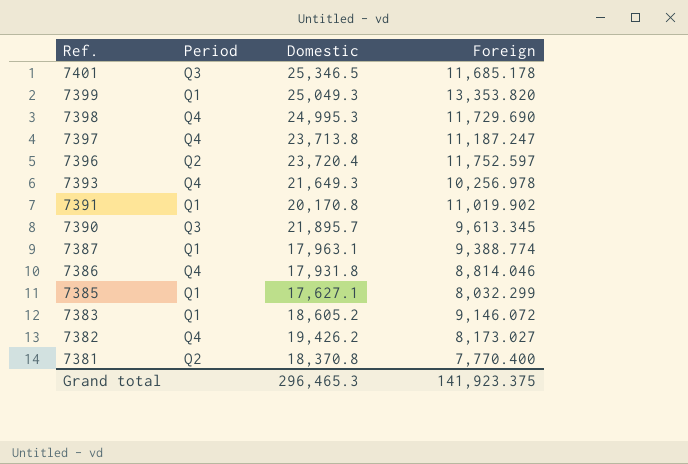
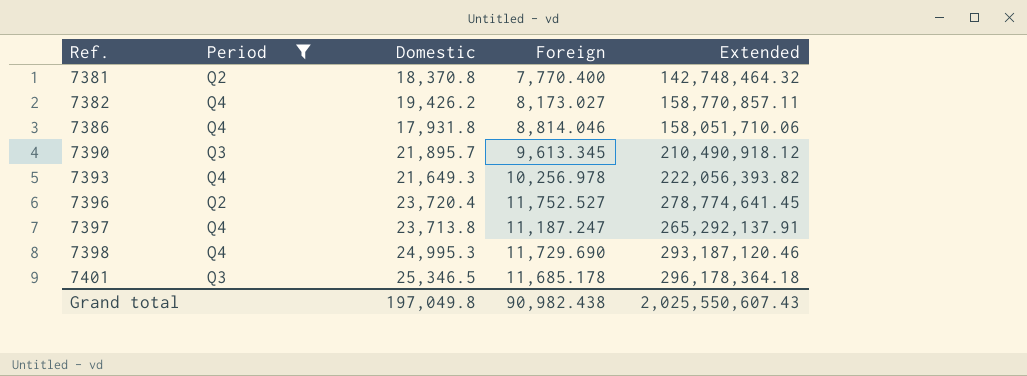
filter: none -> Period != Q1
row order: Ref. descending -> Ref. ascending
column Extended | formula: none -> [Domestic] * [Foreign]
7396 | Foreign: 11,752.597 -> 11,752.527
Grand total | Domestic: 296,465.3 -> 197,049.8
Grand total | Foreign: 141,923.375 -> 90,982.438

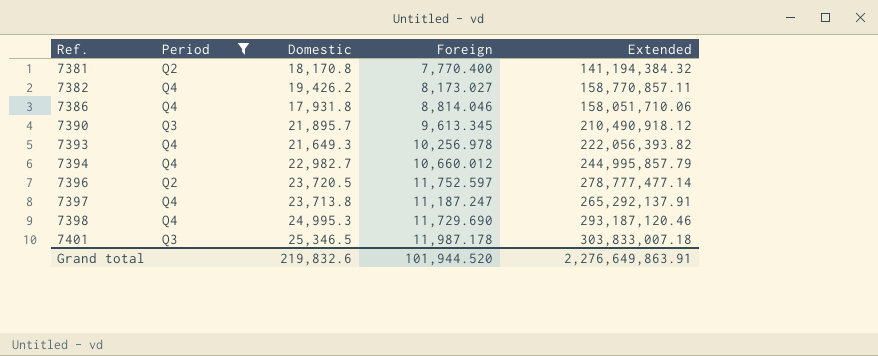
7381 | Domestic: 18,370.8 -> 18,170.8
7381 | Extended: 142,748,464.32 -> 141,194,384.32
row 7394: none -> Q4 | 22,982.7 | 10,660.012 | 244,995,857.79
7396 | Domestic: 23,720.4 -> 23,720.5
7396 | Foreign: 11,752.527 -> 11,752.597
7396 | Extended: 278,774,641.45 -> 278,777,477.14
7401 | Foreign: 11,685.178 -> 11,987.178
7401 | Extended: 296,178,364.18 -> 303,833,007.18
Grand total | Domestic: 197,049.8 -> 219,832.6
Grand total | Foreign: 90,982.438 -> 101,944.520
Grand total | Extended: 2,025,550,607.43 -> 2,276,649,863.91

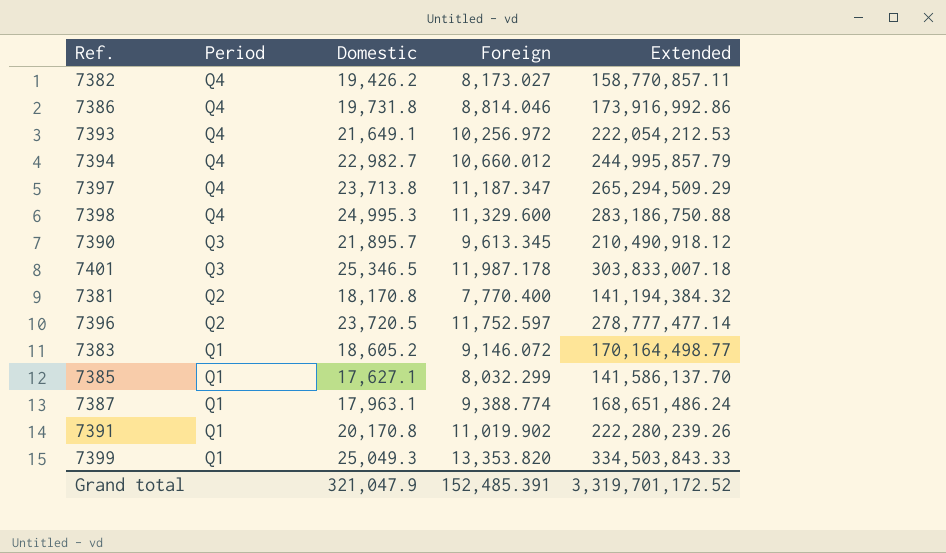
filter: Period != Q1 -> none
row order: Ref. ascending -> Period descending
7386 | Domestic: 17,931.8 -> 19,731.8
7386 | Extended: 158,051,710.06 -> 173,916,992.86
7393 | Domestic: 21,649.3 -> 21,649.1
7393 | Foreign: 10,256.978 -> 10,256.972
7393 | Extended: 222,056,393.82 -> 222,054,212.53
7397 | Foreign: 11,187.247 -> 11,187.347
7397 | Extended: 265,292,137.91 -> 265,294,509.29
7398 | Foreign: 11,729.690 -> 11,329.600
7398 | Extended: 293,187,120.46 -> 283,186,750.88
Grand total | Domestic: 219,832.6 -> 321,047.9
Grand total | Foreign: 101,944.520 -> 152,485.391
Grand total | Extended: 2,276,649,863.91 -> 3,319,701,172.52

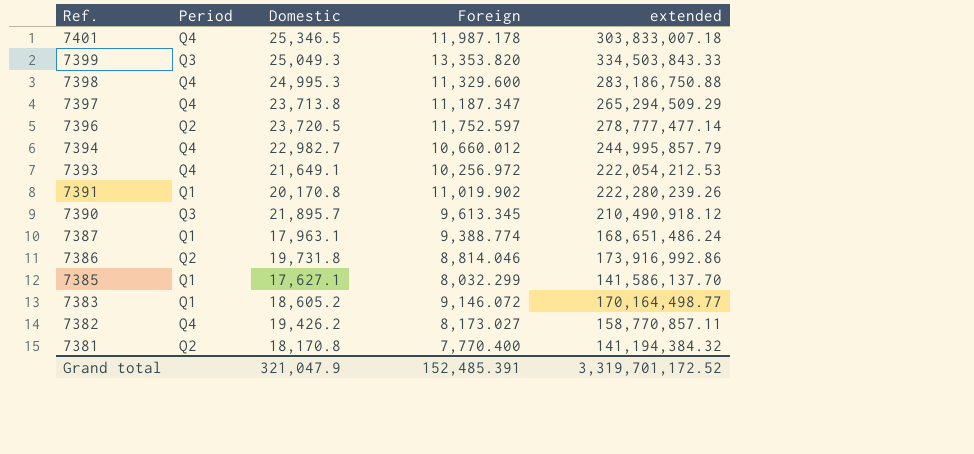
row order: Period descending -> Ref. descending
column name: Extended -> extended
7401 | Period: Q3 -> Q4
7399 | Period: Q1 -> Q3
7386 | Period: Q4 -> Q2

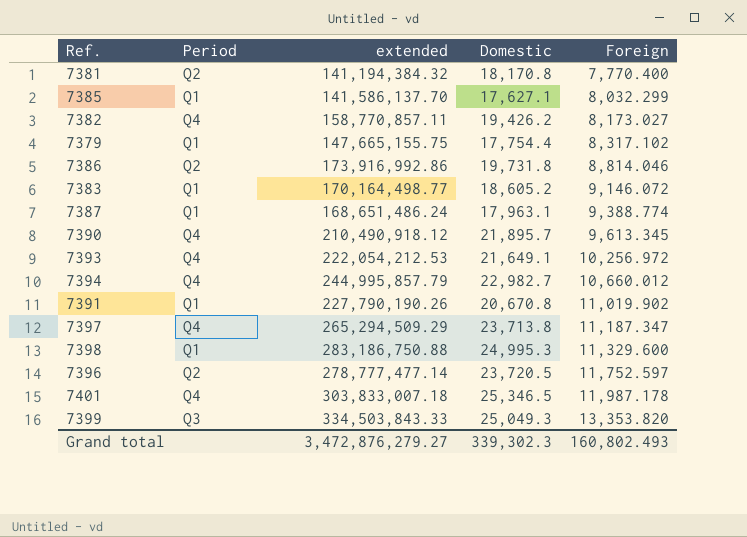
row order: Ref. descending -> Foreign ascending
column extended | position: 5 -> 3
row 7379: none -> Q1 | 147,665,155.75 | 17,754.4 | 8,317.102
7390 | Period: Q3 -> Q4
7391 | extended: 222,280,239.26 -> 227,790,190.26
7391 | Domestic: 20,170.8 -> 20,670.8
7398 | Period: Q4 -> Q1
Grand total | extended: 3,319,701,172.52 -> 3,472,876,279.27
Grand total | Domestic: 321,047.9 -> 339,302.3
Grand total | Foreign: 152,485.391 -> 160,802.493

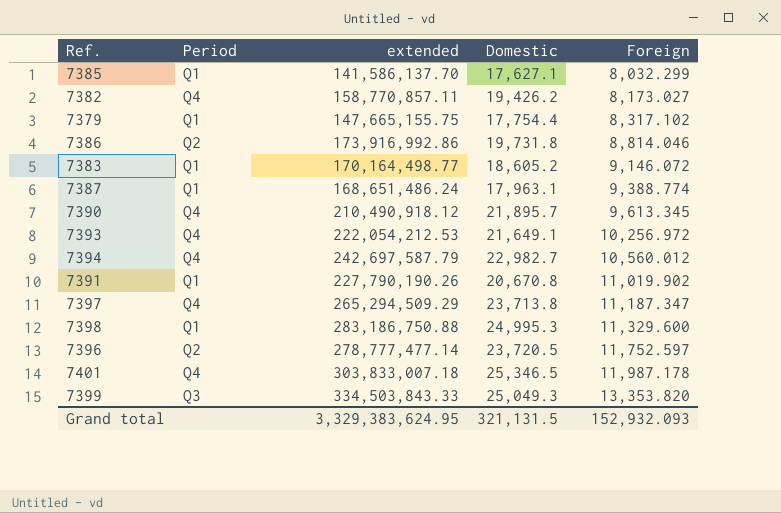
row 7381: Q2 | 141,194,384.32 | 18,170.8 | 7,770.400 -> none
7394 | extended: 244,995,857.79 -> 242,697,587.79
7394 | Foreign: 10,660.012 -> 10,560.012
Grand total | extended: 3,472,876,279.27 -> 3,329,383,624.95
Grand total | Domestic: 339,302.3 -> 321,131.5
Grand total | Foreign: 160,802.493 -> 152,932.093

